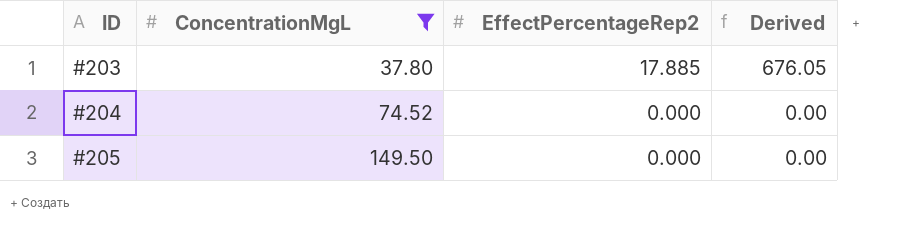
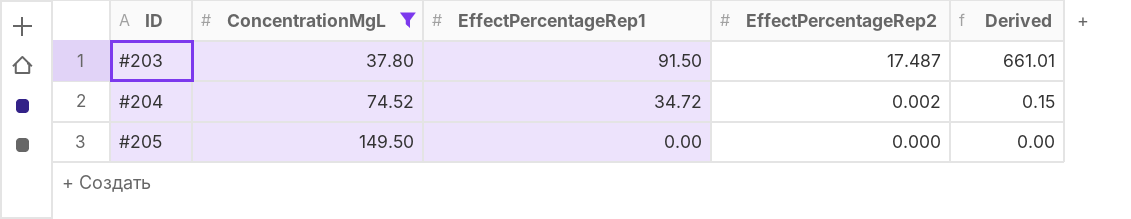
column EffectPercentageRep1 | position: none -> 3
#203 | EffectPercentageRep2: 17.885 -> 17.487
#203 | Derived: 676.05 -> 661.01
#204 | EffectPercentageRep2: 0.000 -> 0.002
#204 | Derived: 0.00 -> 0.15

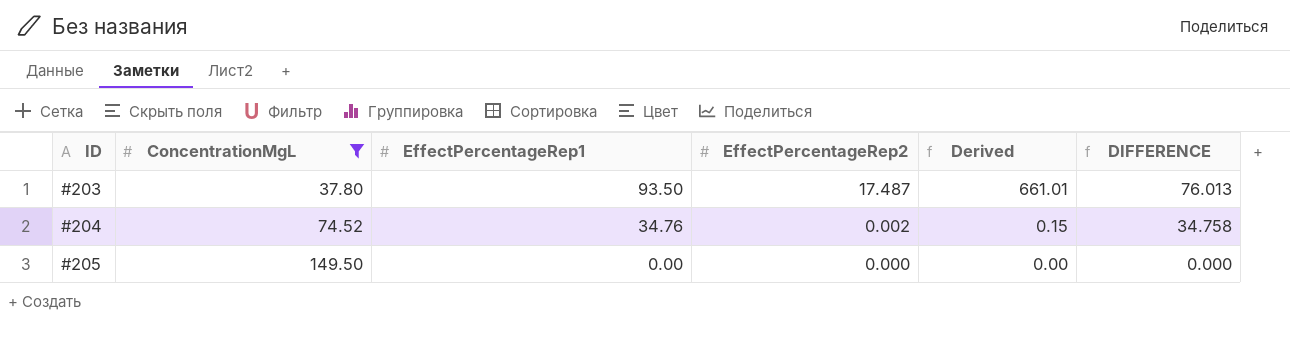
column DIFFERENCE | formula: none -> [EffectPercentageRep1] - [EffectPercentageRep2]
#203 | EffectPercentageRep1: 91.50 -> 93.50
#204 | EffectPercentageRep1: 34.72 -> 34.76

